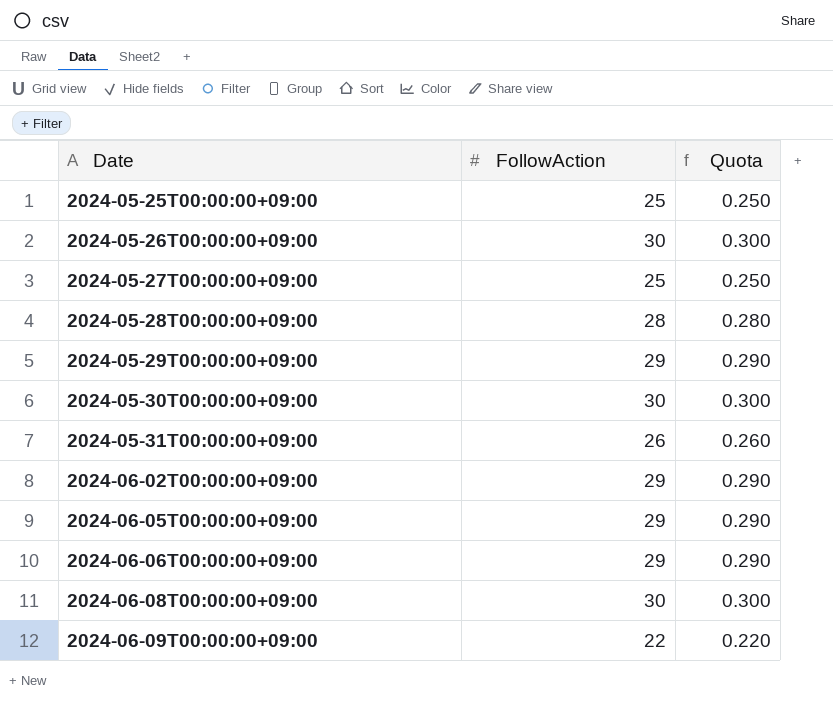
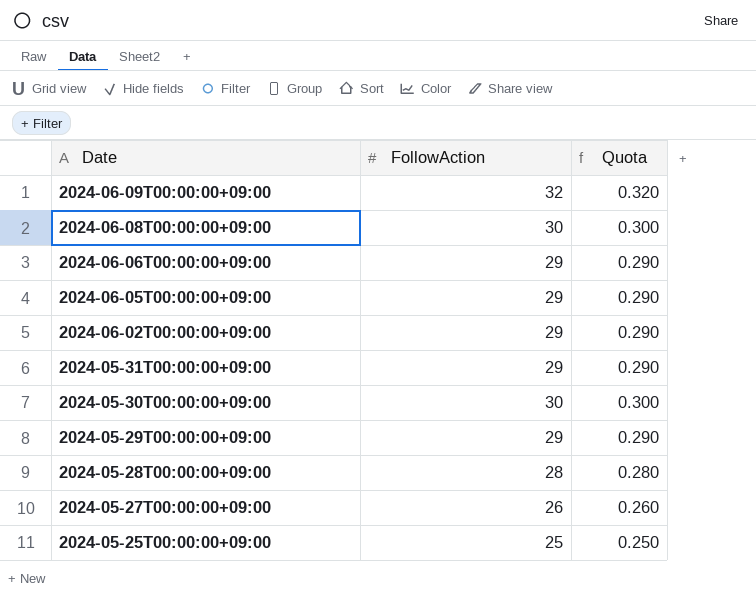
row order: Date ascending -> Date descending
row 2024-05-26T00:00:00+09:00: 30 | 0.300 -> none
2024-06-09T00:00:00+09:00 | FollowAction: 22 -> 32
2024-06-09T00:00:00+09:00 | Quota: 0.220 -> 0.320
2024-05-31T00:00:00+09:00 | FollowAction: 26 -> 29
2024-05-31T00:00:00+09:00 | Quota: 0.260 -> 0.290
2024-05-27T00:00:00+09:00 | FollowAction: 25 -> 26
2024-05-27T00:00:00+09:00 | Quota: 0.250 -> 0.260

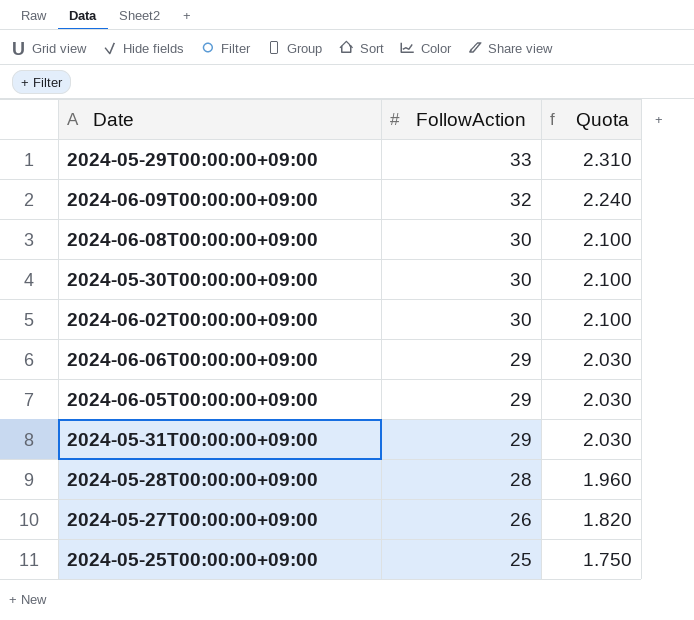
row order: Date descending -> FollowAction descending
column Quota | formula: [FollowAction] * 0.01 -> [FollowAction] * 0.07
2024-05-29T00:00:00+09:00 | FollowAction: 29 -> 33
2024-06-02T00:00:00+09:00 | FollowAction: 29 -> 30

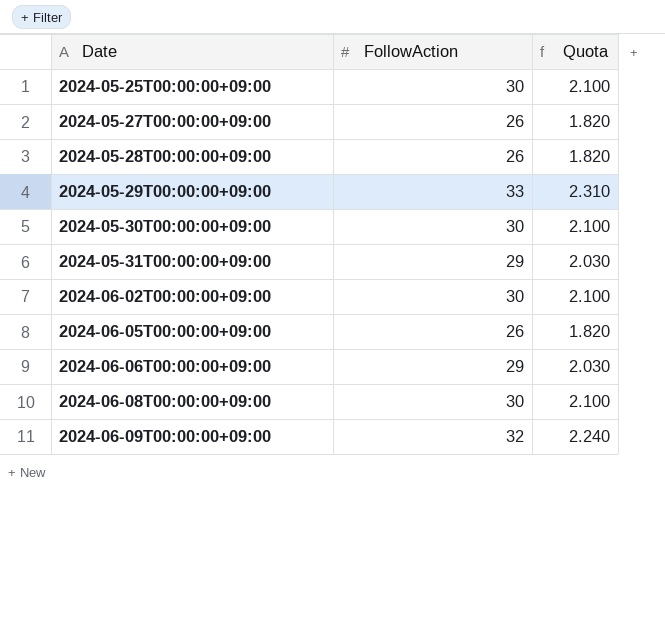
row order: FollowAction descending -> Date ascending
2024-05-25T00:00:00+09:00 | FollowAction: 25 -> 30
2024-05-25T00:00:00+09:00 | Quota: 1.750 -> 2.100
2024-05-28T00:00:00+09:00 | FollowAction: 28 -> 26
2024-05-28T00:00:00+09:00 | Quota: 1.960 -> 1.820
2024-06-05T00:00:00+09:00 | FollowAction: 29 -> 26
2024-06-05T00:00:00+09:00 | Quota: 2.030 -> 1.820

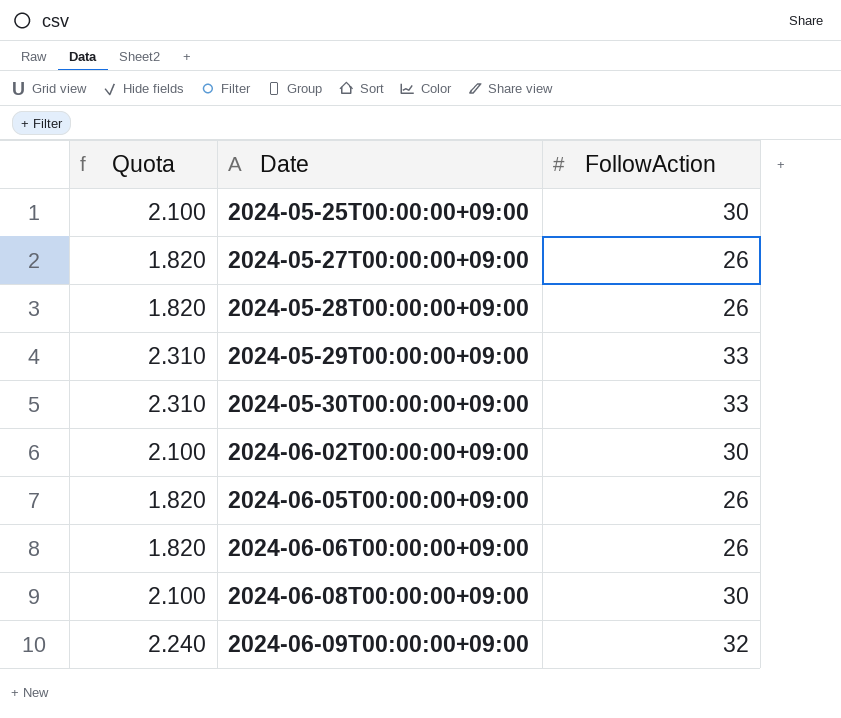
column Quota | position: 3 -> 1
row 2024-05-31T00:00:00+09:00: 29 | 2.030 -> none
2024-05-30T00:00:00+09:00 | Quota: 2.100 -> 2.310
2024-05-30T00:00:00+09:00 | FollowAction: 30 -> 33
2024-06-06T00:00:00+09:00 | Quota: 2.030 -> 1.820
2024-06-06T00:00:00+09:00 | FollowAction: 29 -> 26

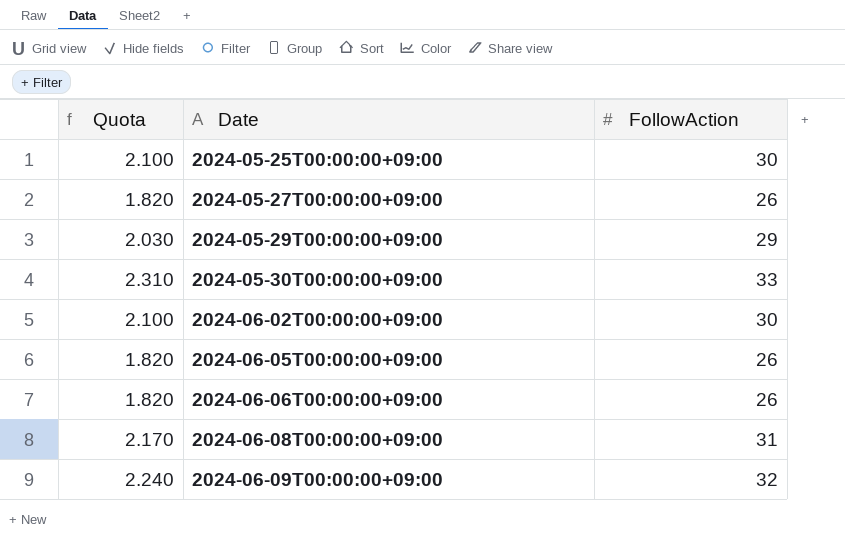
row 2024-05-28T00:00:00+09:00: 1.820 | 26 -> none
2024-05-29T00:00:00+09:00 | Quota: 2.310 -> 2.030
2024-05-29T00:00:00+09:00 | FollowAction: 33 -> 29
2024-06-08T00:00:00+09:00 | Quota: 2.100 -> 2.170
2024-06-08T00:00:00+09:00 | FollowAction: 30 -> 31

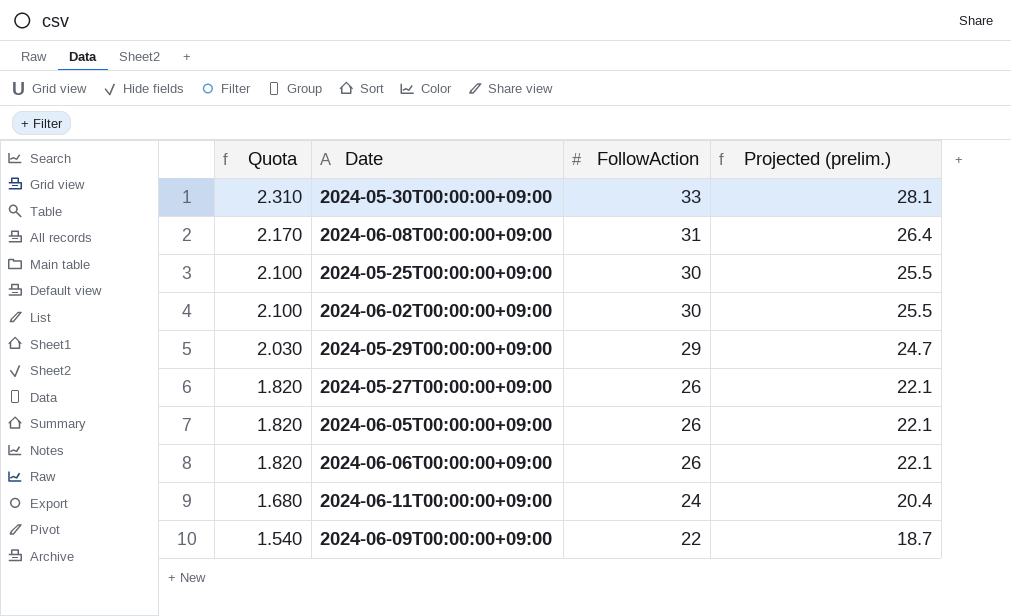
row order: Date ascending -> Quota descending
column Projected (prelim.) | formula: none -> [FollowAction] * 0.85
row 2024-06-11T00:00:00+09:00: none -> 1.680 | 24 | 20.4
2024-06-09T00:00:00+09:00 | Quota: 2.240 -> 1.540
2024-06-09T00:00:00+09:00 | FollowAction: 32 -> 22

